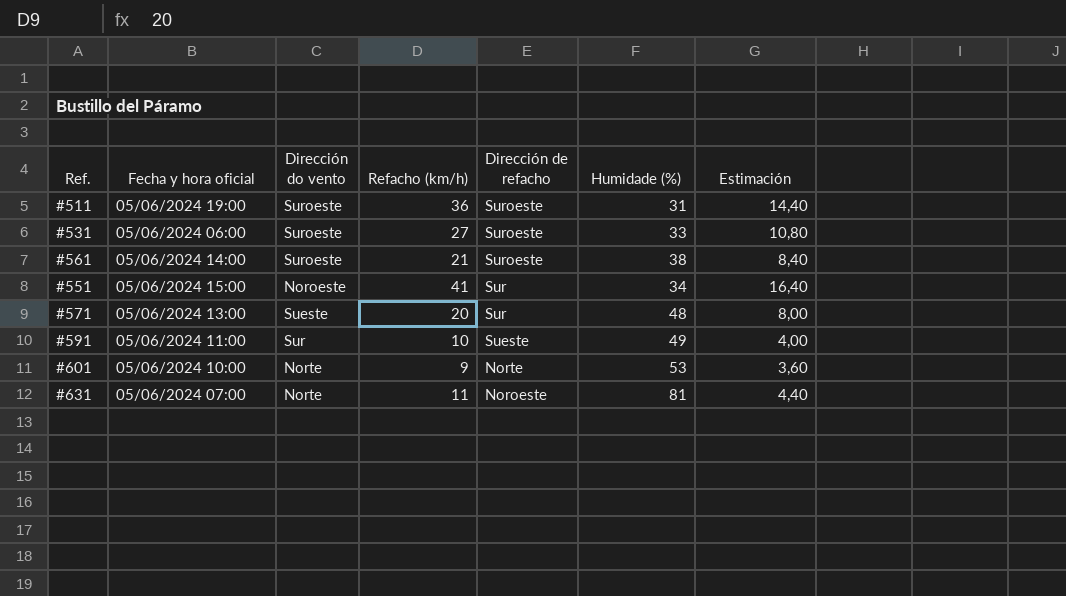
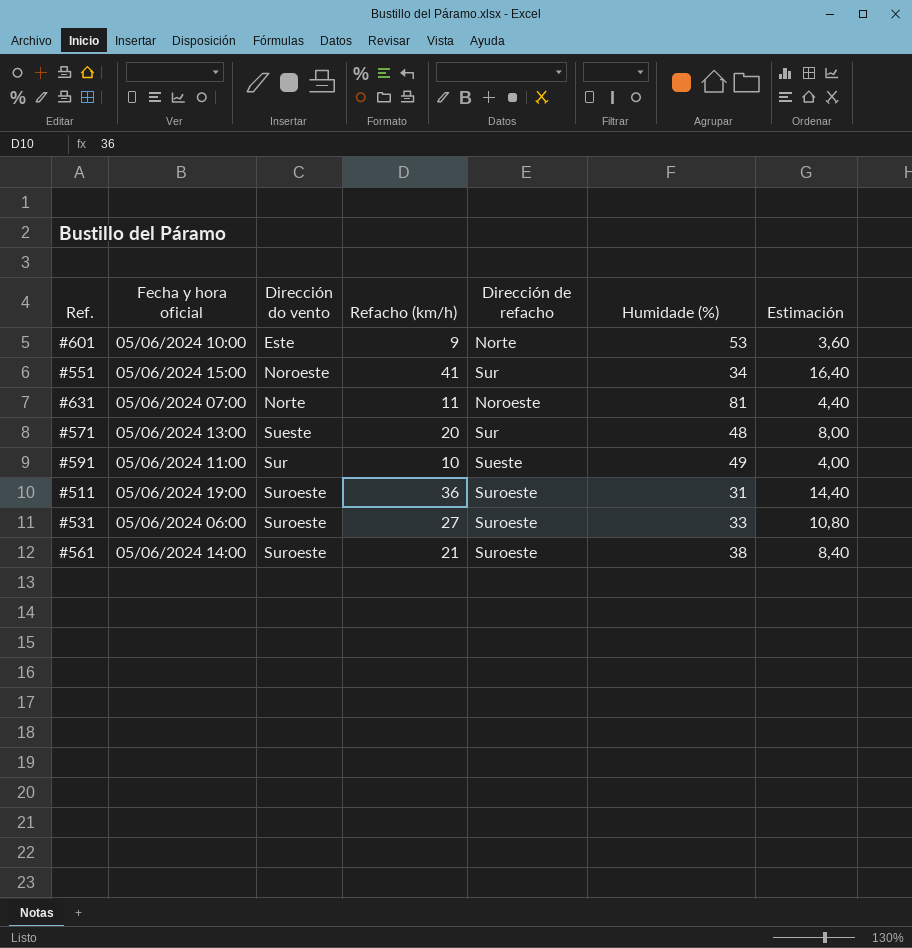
row order: Dirección de refacho descending -> Dirección do vento ascending
#601 | Dirección do vento: Norte -> Este

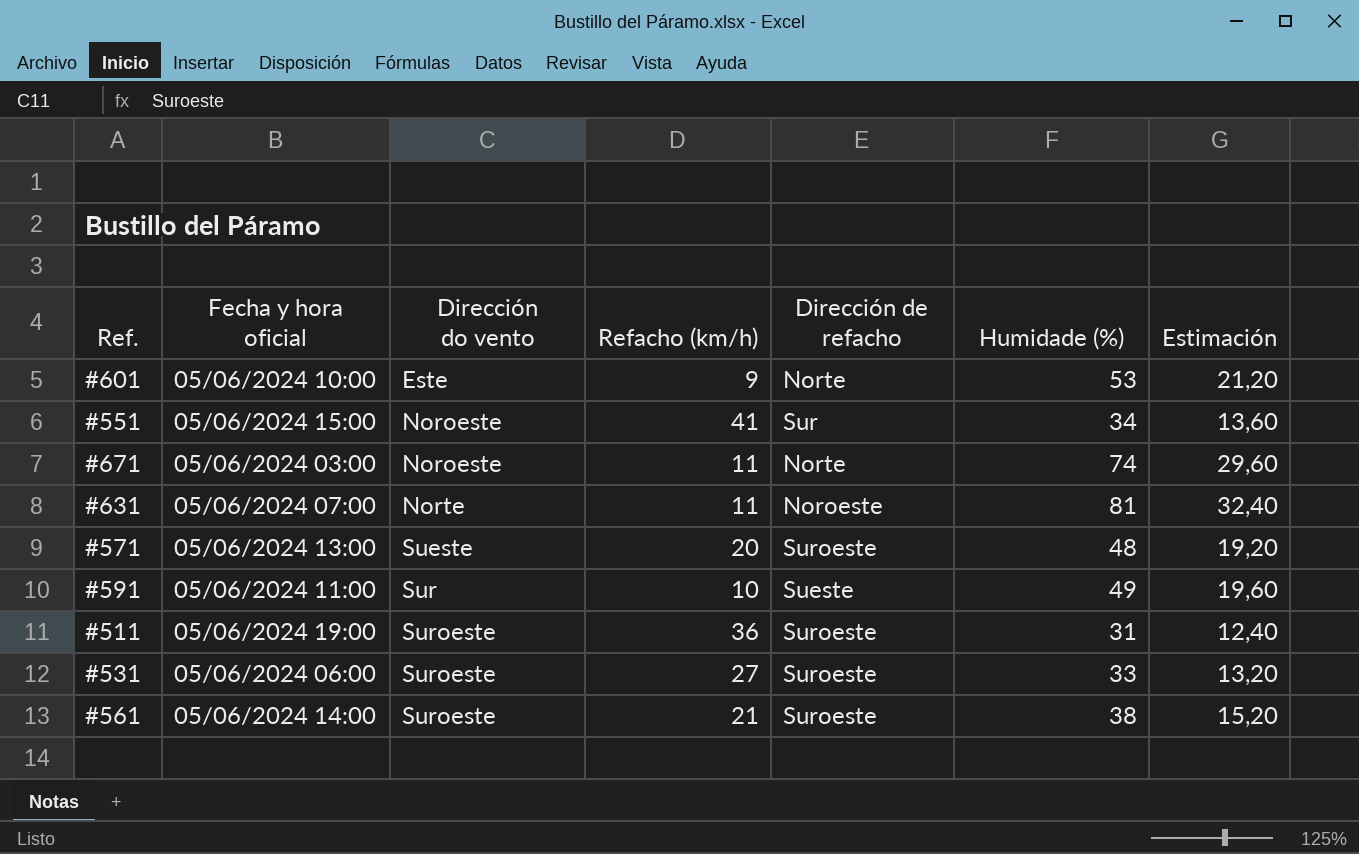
column Estimación | formula: [Refacho (km/h)] * 0,4 -> [Humidade (%)] * 0,4
row #671: none -> 05/06/2024 03:00 | Noroeste | 11 | Norte | 74 | 29,60
#571 | Dirección de refacho: Sur -> Suroeste

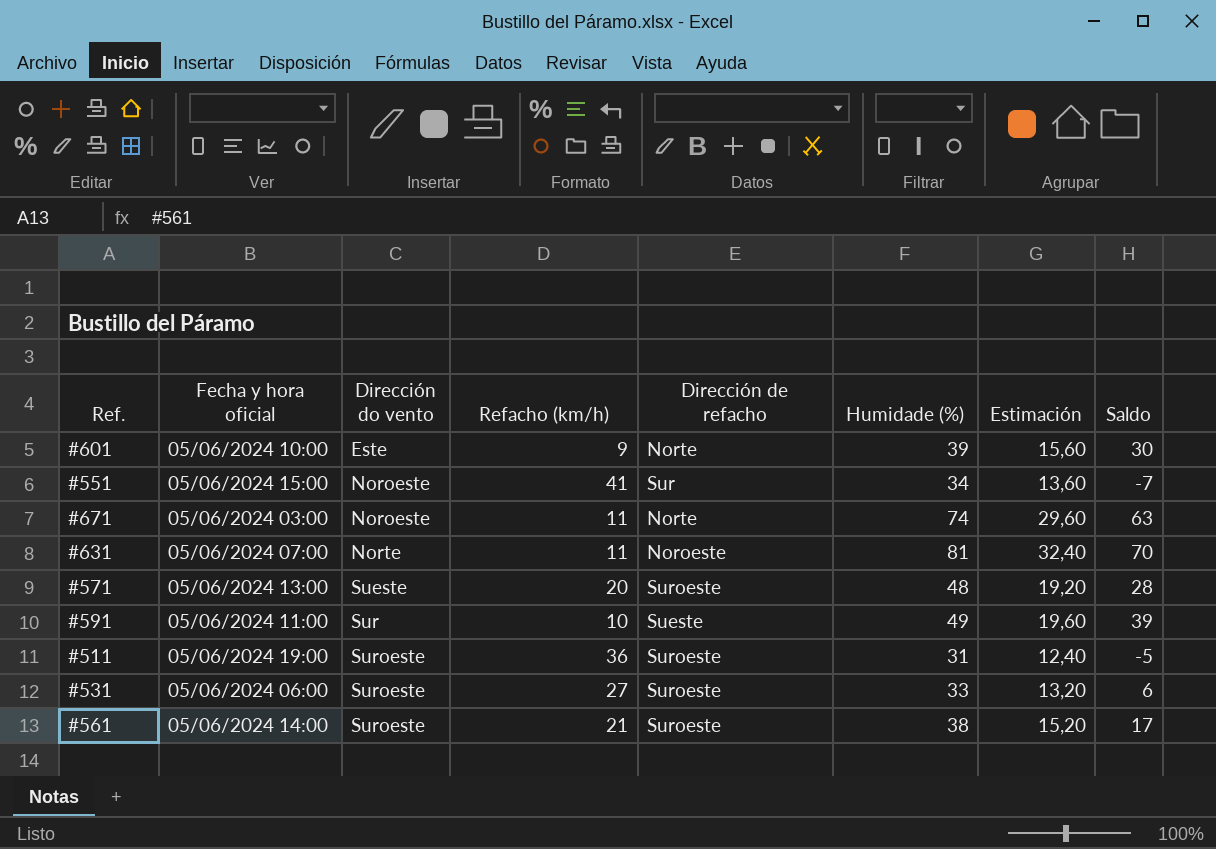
column Saldo | formula: none -> [Humidade (%)] - [Refacho (km/h)]
#601 | Humidade (%): 53 -> 39
#601 | Estimación: 21,20 -> 15,60

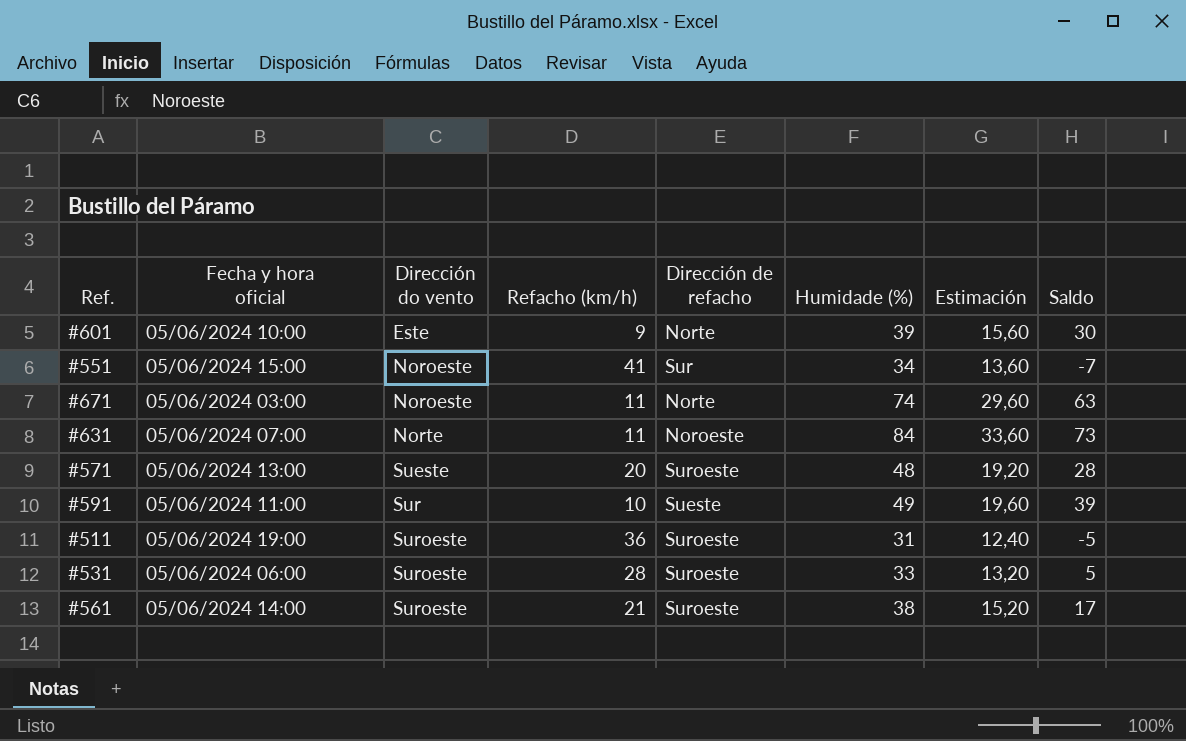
#631 | Humidade (%): 81 -> 84
#631 | Estimación: 32,40 -> 33,60
#631 | Saldo: 70 -> 73
#531 | Refacho (km/h): 27 -> 28
#531 | Saldo: 6 -> 5

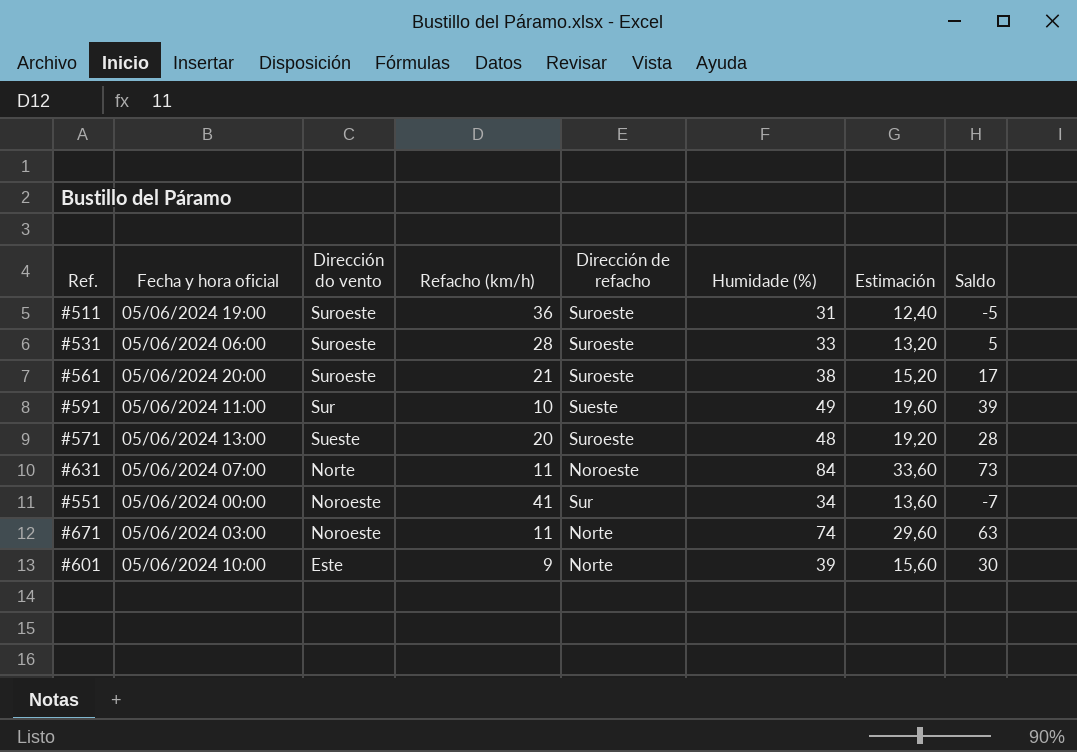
row order: Dirección do vento ascending -> Dirección do vento descending
#561 | Fecha y hora oficial: 05/06/2024 14:00 -> 05/06/2024 20:00
#551 | Fecha y hora oficial: 05/06/2024 15:00 -> 05/06/2024 00:00

